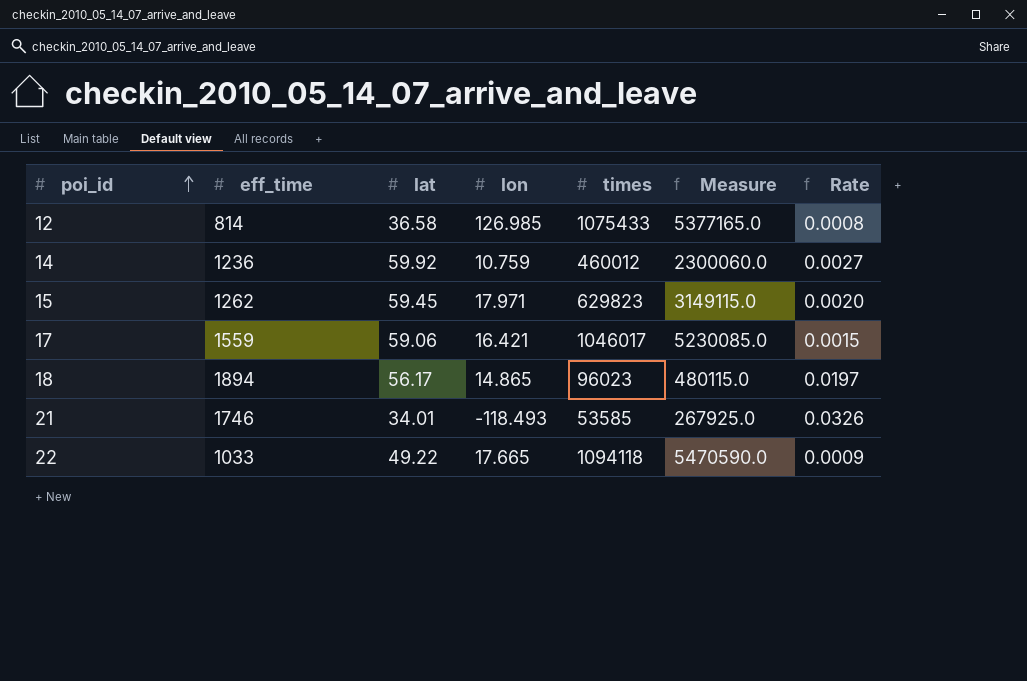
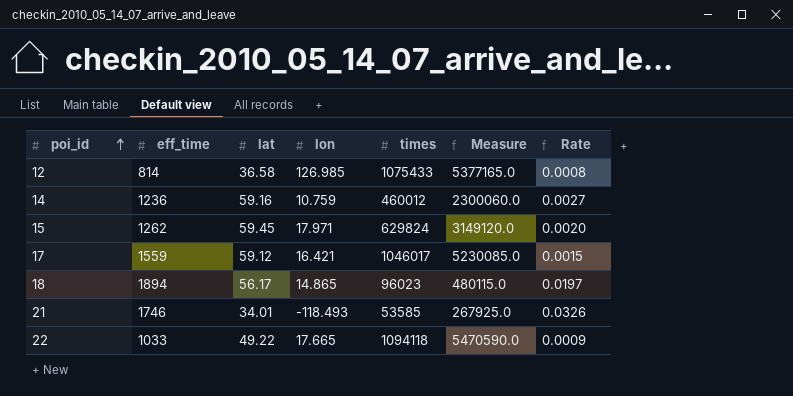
14 | lat: 59.92 -> 59.16
15 | times: 629823 -> 629824
15 | Measure: 3149115.0 -> 3149120.0
17 | lat: 59.06 -> 59.12

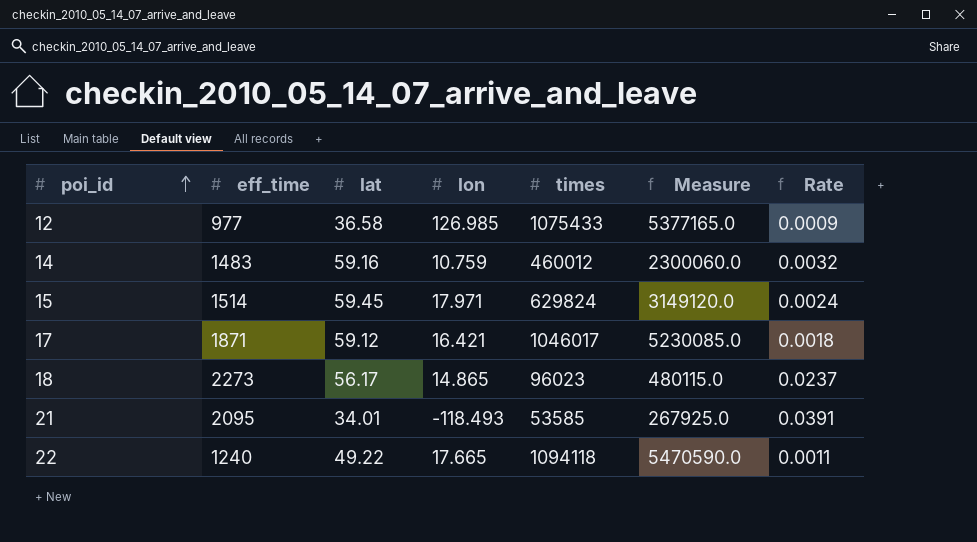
12 | eff_time: 814 -> 977
12 | Rate: 0.0008 -> 0.0009
14 | eff_time: 1236 -> 1483
14 | Rate: 0.0027 -> 0.0032
15 | eff_time: 1262 -> 1514
15 | Rate: 0.0020 -> 0.0024
17 | eff_time: 1559 -> 1871
17 | Rate: 0.0015 -> 0.0018
18 | eff_time: 1894 -> 2273
18 | Rate: 0.0197 -> 0.0237
21 | eff_time: 1746 -> 2095
21 | Rate: 0.0326 -> 0.0391
22 | eff_time: 1033 -> 1240
22 | Rate: 0.0009 -> 0.0011

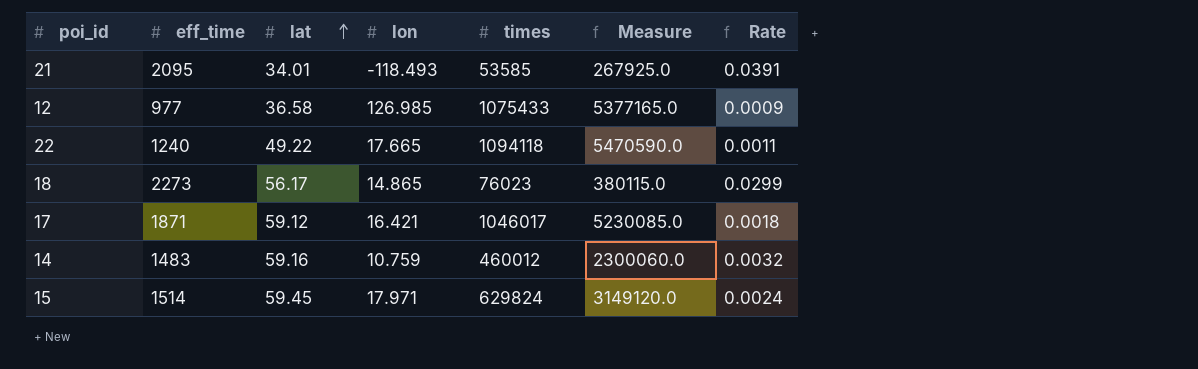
row order: poi_id ascending -> lat ascending
18 | times: 96023 -> 76023
18 | Measure: 480115.0 -> 380115.0
18 | Rate: 0.0237 -> 0.0299

